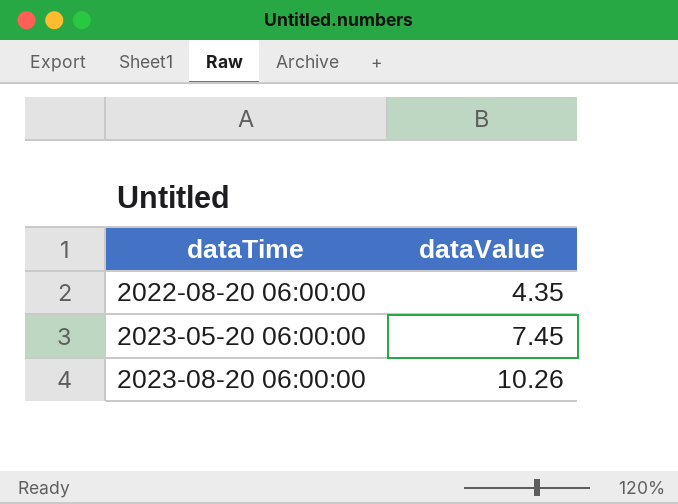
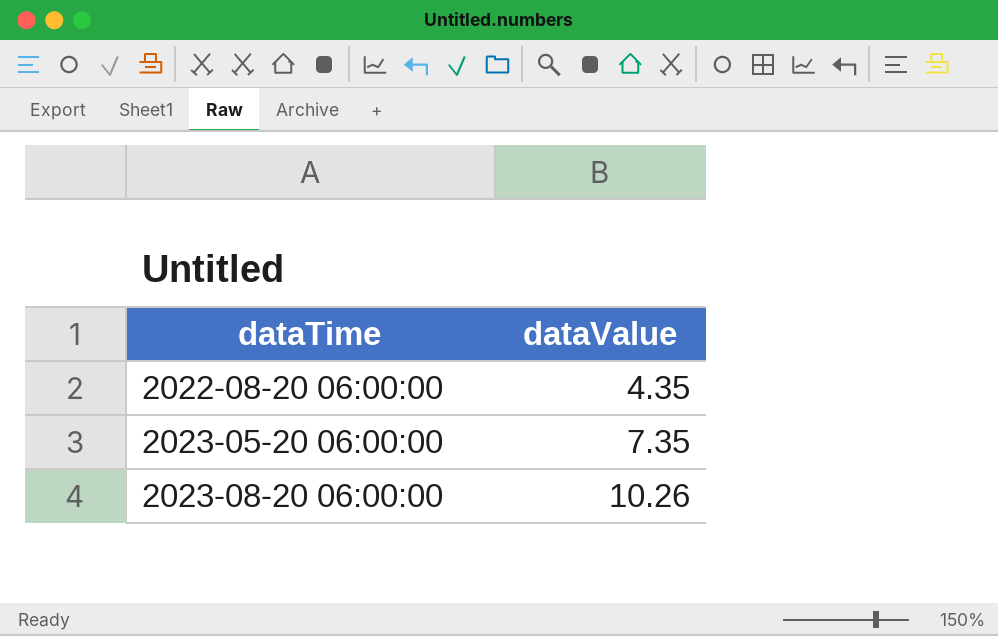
2023-05-20 06:00:00 | dataValue: 7.45 -> 7.35

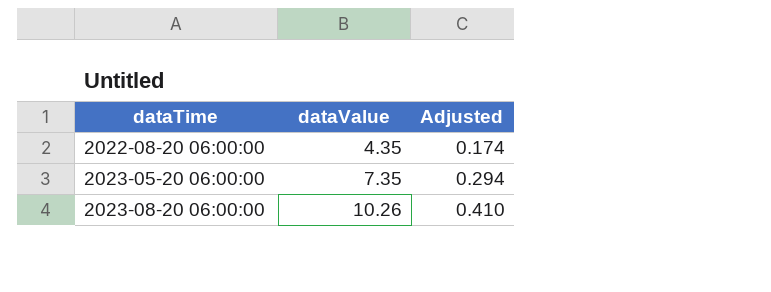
column Adjusted | formula: none -> [dataValue] * 0.04

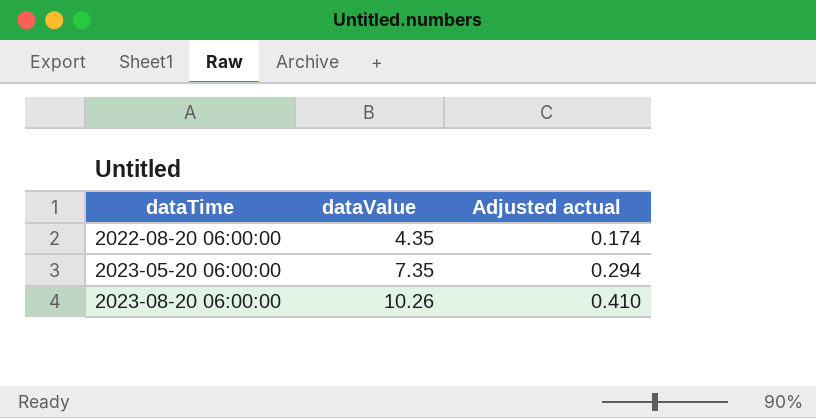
column name: Adjusted -> Adjusted actual

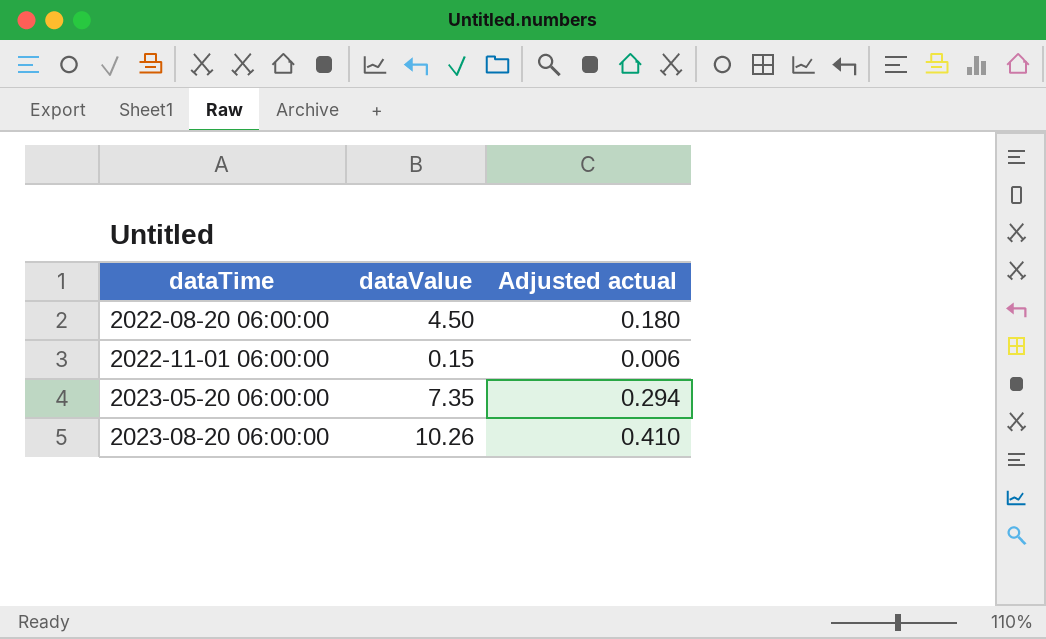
2022-08-20 06:00:00 | dataValue: 4.35 -> 4.50
2022-08-20 06:00:00 | Adjusted actual: 0.174 -> 0.180
row 2022-11-01 06:00:00: none -> 0.15 | 0.006

